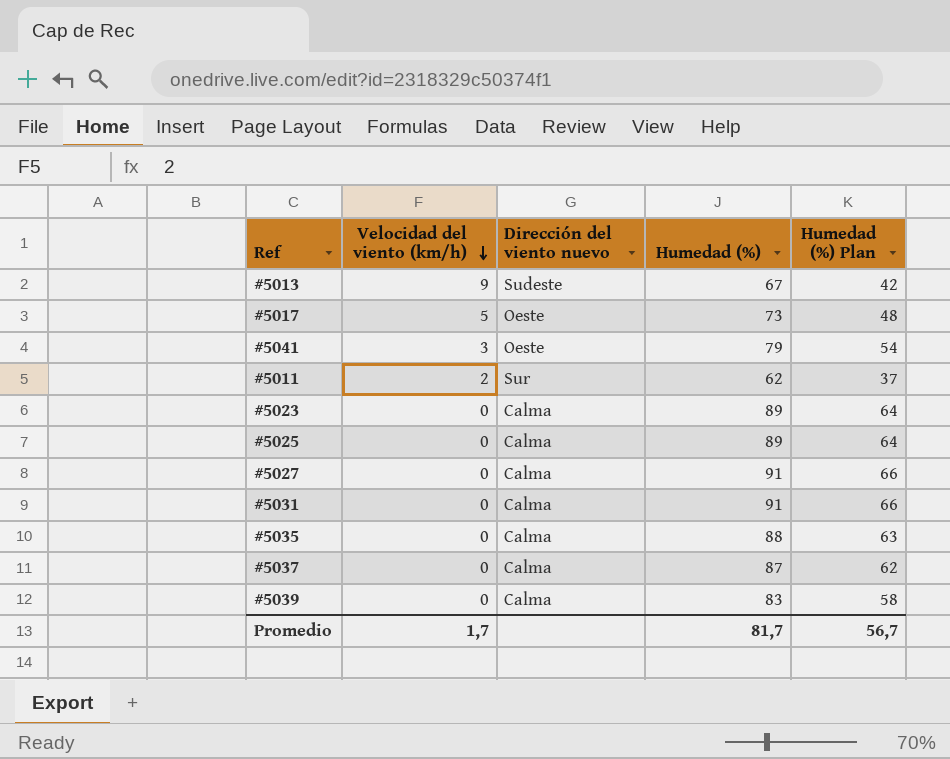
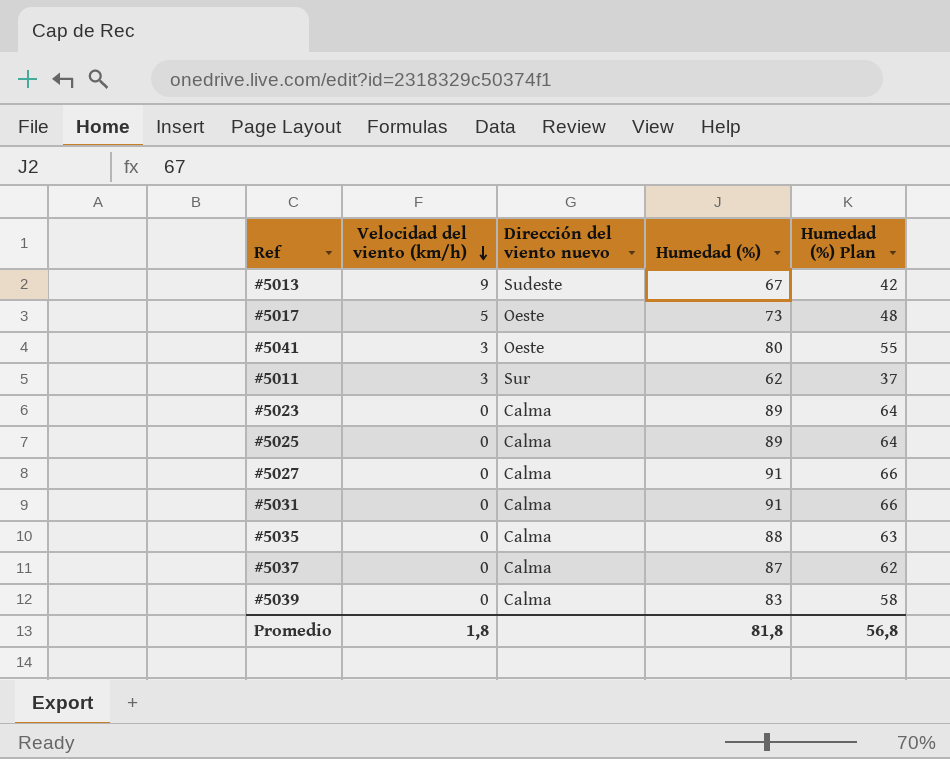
#5041 | Humedad (%): 79 -> 80
#5041 | Humedad (%) Plan: 54 -> 55
#5011 | Velocidad del viento (km/h): 2 -> 3
Promedio | Velocidad del viento (km/h): 1,7 -> 1,8
Promedio | Humedad (%): 81,7 -> 81,8
Promedio | Humedad (%) Plan: 56,7 -> 56,8

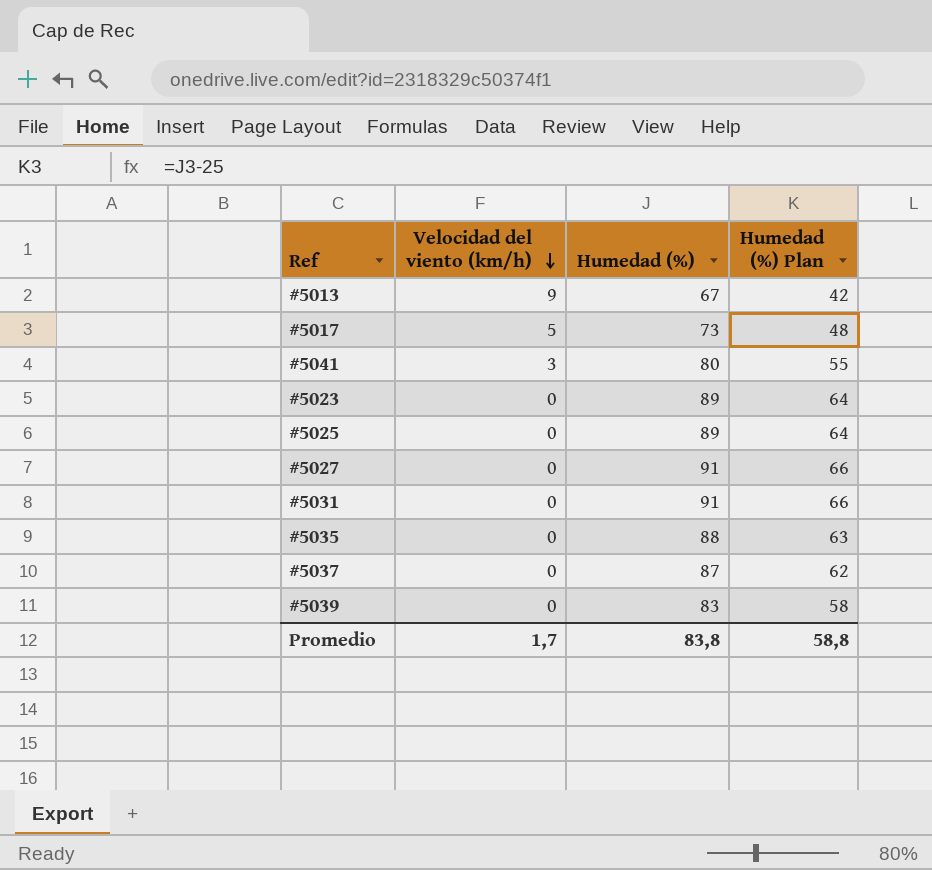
column Dirección del viento nuevo | position: 3 -> none
row #5011: 3 | Sur | 62 | 37 -> none
Promedio | Velocidad del viento (km/h): 1,8 -> 1,7
Promedio | Humedad (%): 81,8 -> 83,8
Promedio | Humedad (%) Plan: 56,8 -> 58,8

